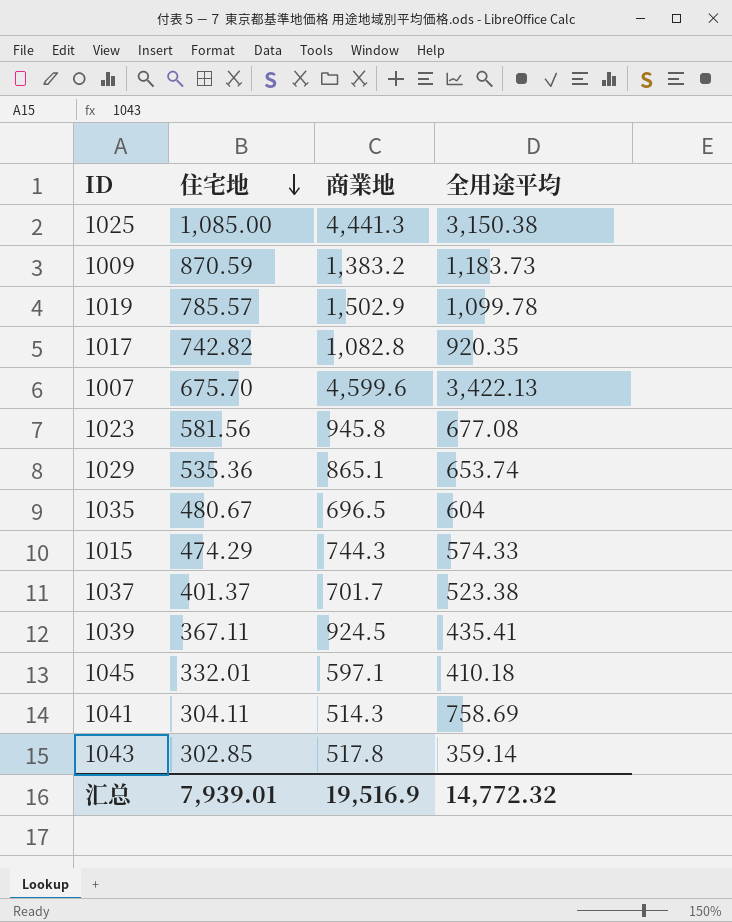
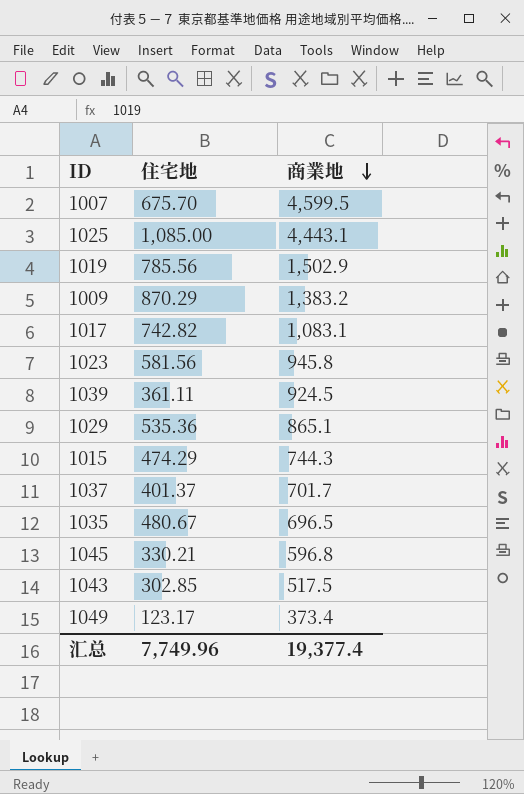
row order: 住宅地 descending -> 商業地 descending
column 全用途平均 | position: 4 -> none
row 1041: 304.11 | 514.3 | 758.69 -> none
1007 | 商業地: 4,599.6 -> 4,599.5
1025 | 商業地: 4,441.3 -> 4,443.1
1019 | 住宅地: 785.57 -> 785.56
1009 | 住宅地: 870.59 -> 870.29
1017 | 商業地: 1,082.8 -> 1,083.1
1039 | 住宅地: 367.11 -> 361.11
1045 | 住宅地: 332.01 -> 330.21
1045 | 商業地: 597.1 -> 596.8
1043 | 商業地: 517.8 -> 517.5
row 1049: none -> 123.17 | 373.4
汇总 | 住宅地: 7,939.01 -> 7,749.96
汇总 | 商業地: 19,516.9 -> 19,377.4

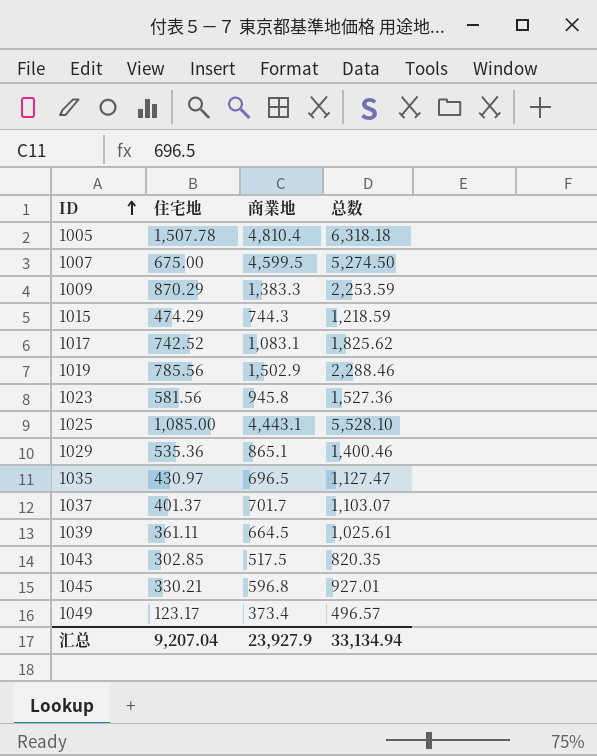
row order: 商業地 descending -> ID ascending
column 总数 | formula: none -> [住宅地] + [商業地]
row 1005: none -> 1,507.78 | 4,810.4 | 6,318.18
1007 | 住宅地: 675.70 -> 675.00
1009 | 商業地: 1,383.2 -> 1,383.3
1017 | 住宅地: 742.82 -> 742.52
1035 | 住宅地: 480.67 -> 430.97
1039 | 商業地: 924.5 -> 664.5
汇总 | 住宅地: 7,749.96 -> 9,207.04
汇总 | 商業地: 19,377.4 -> 23,927.9

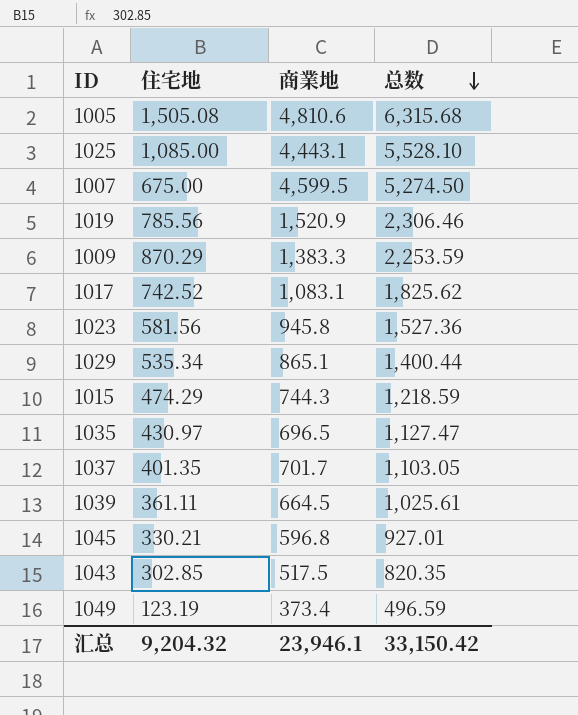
row order: ID ascending -> 总数 descending
1005 | 住宅地: 1,507.78 -> 1,505.08
1005 | 商業地: 4,810.4 -> 4,810.6
1005 | 总数: 6,318.18 -> 6,315.68
1019 | 商業地: 1,502.9 -> 1,520.9
1019 | 总数: 2,288.46 -> 2,306.46
1029 | 住宅地: 535.36 -> 535.34
1029 | 总数: 1,400.46 -> 1,400.44
1037 | 住宅地: 401.37 -> 401.35
1037 | 总数: 1,103.07 -> 1,103.05
1049 | 住宅地: 123.17 -> 123.19
1049 | 总数: 496.57 -> 496.59
汇总 | 住宅地: 9,207.04 -> 9,204.32
汇总 | 商業地: 23,927.9 -> 23,946.1
汇总 | 总数: 33,134.94 -> 33,150.42

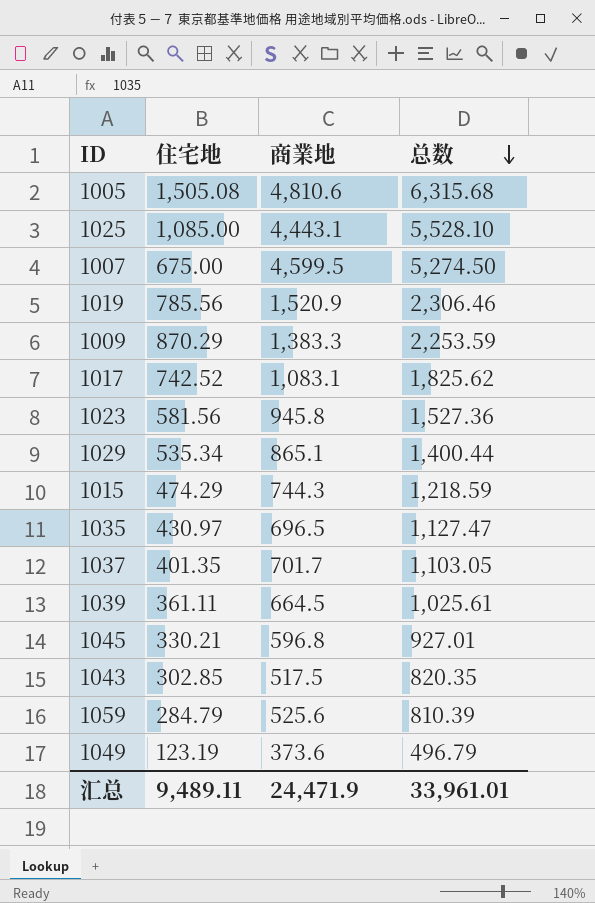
row 1059: none -> 284.79 | 525.6 | 810.39
1049 | 商業地: 373.4 -> 373.6
1049 | 总数: 496.59 -> 496.79
汇总 | 住宅地: 9,204.32 -> 9,489.11
汇总 | 商業地: 23,946.1 -> 24,471.9
汇总 | 总数: 33,150.42 -> 33,961.01

